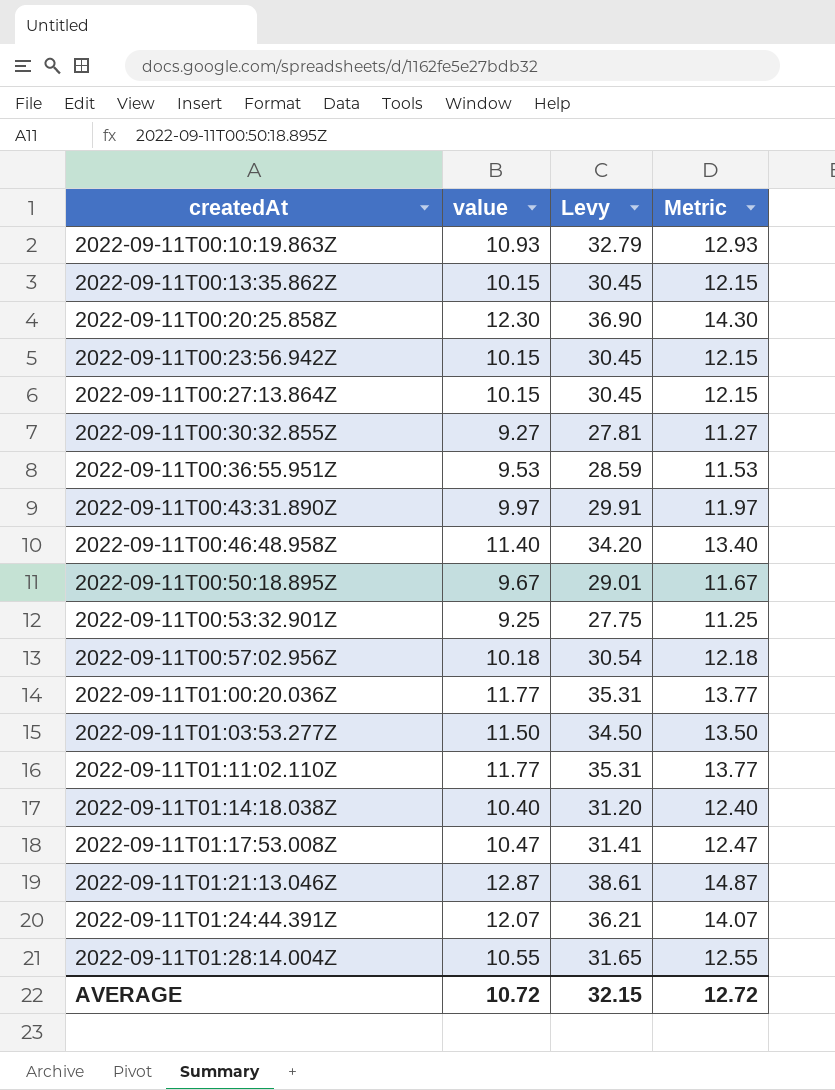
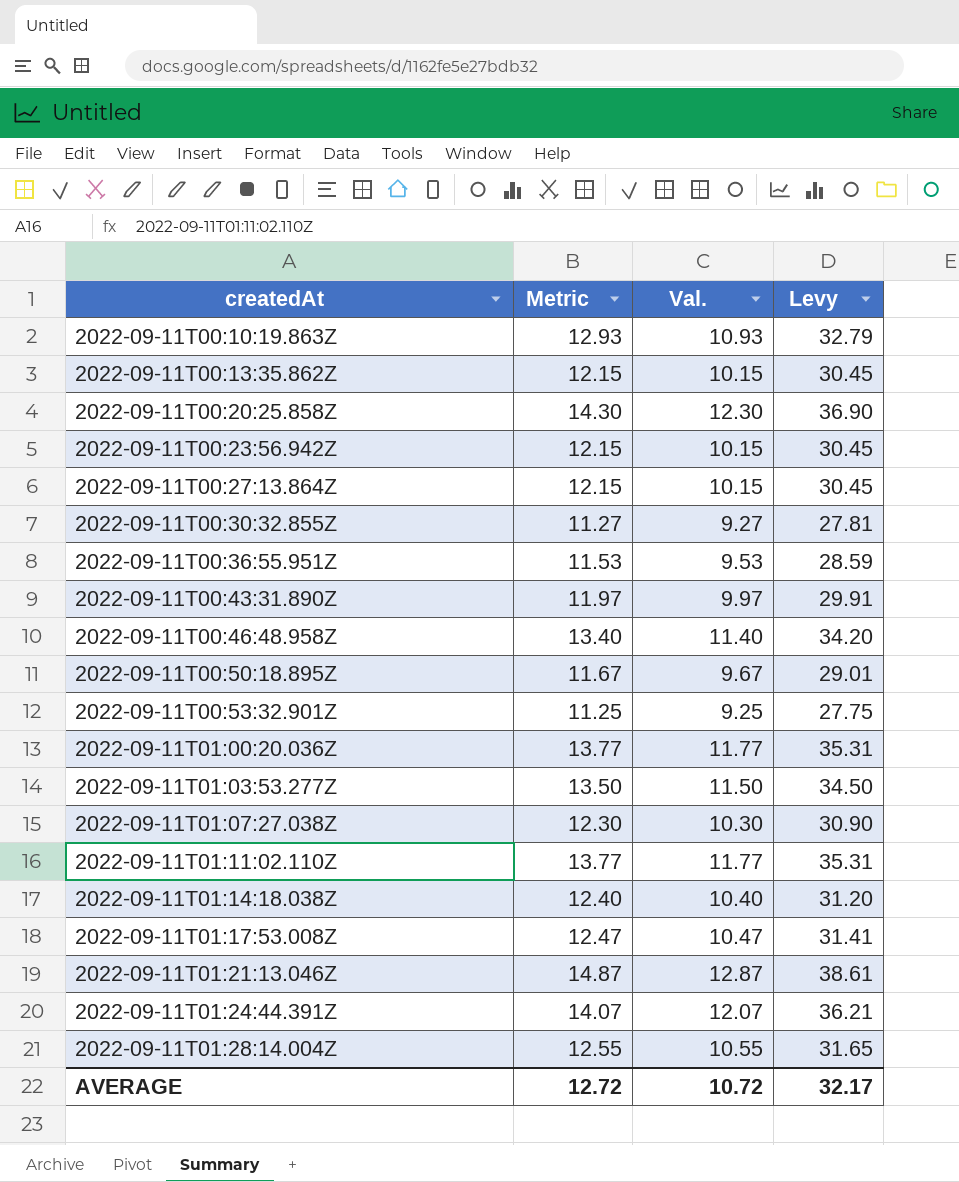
column Metric | position: 4 -> 2
column name: value -> Val.
row 2022-09-11T00:57:02.956Z: 10.18 | 30.54 | 12.18 -> none
row 2022-09-11T01:07:27.038Z: none -> 12.30 | 10.30 | 30.90
AVERAGE | Levy: 32.15 -> 32.17

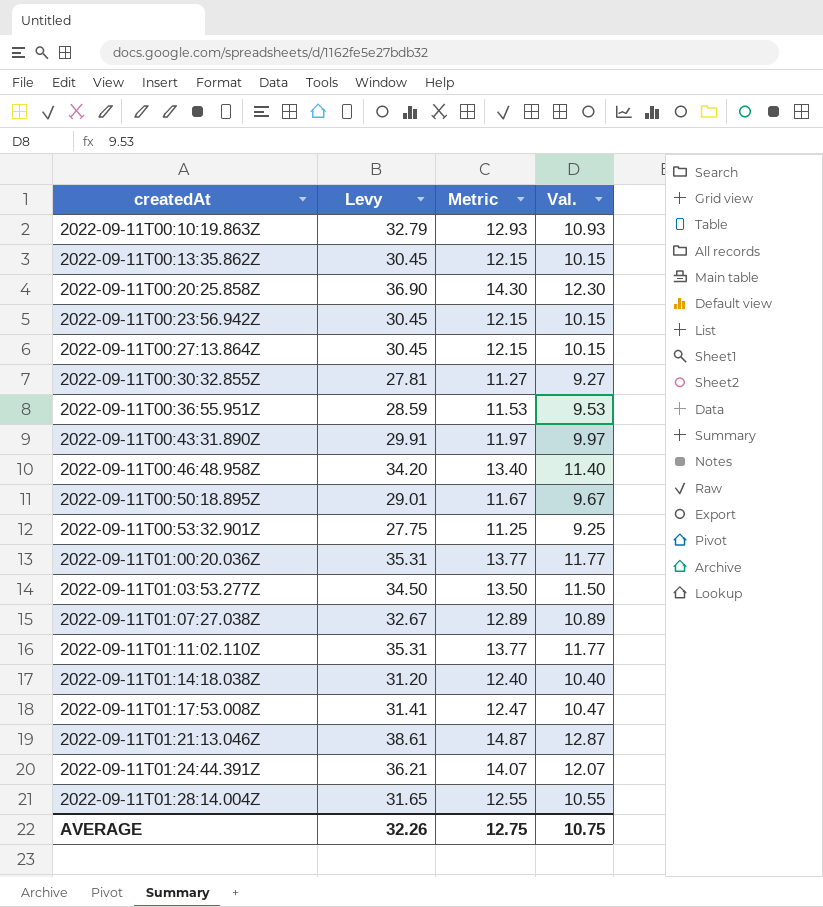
column Levy | position: 4 -> 2
2022-09-11T01:07:27.038Z | Levy: 30.90 -> 32.67
2022-09-11T01:07:27.038Z | Metric: 12.30 -> 12.89
2022-09-11T01:07:27.038Z | Val.: 10.30 -> 10.89
AVERAGE | Levy: 32.17 -> 32.26
AVERAGE | Metric: 12.72 -> 12.75
AVERAGE | Val.: 10.72 -> 10.75

